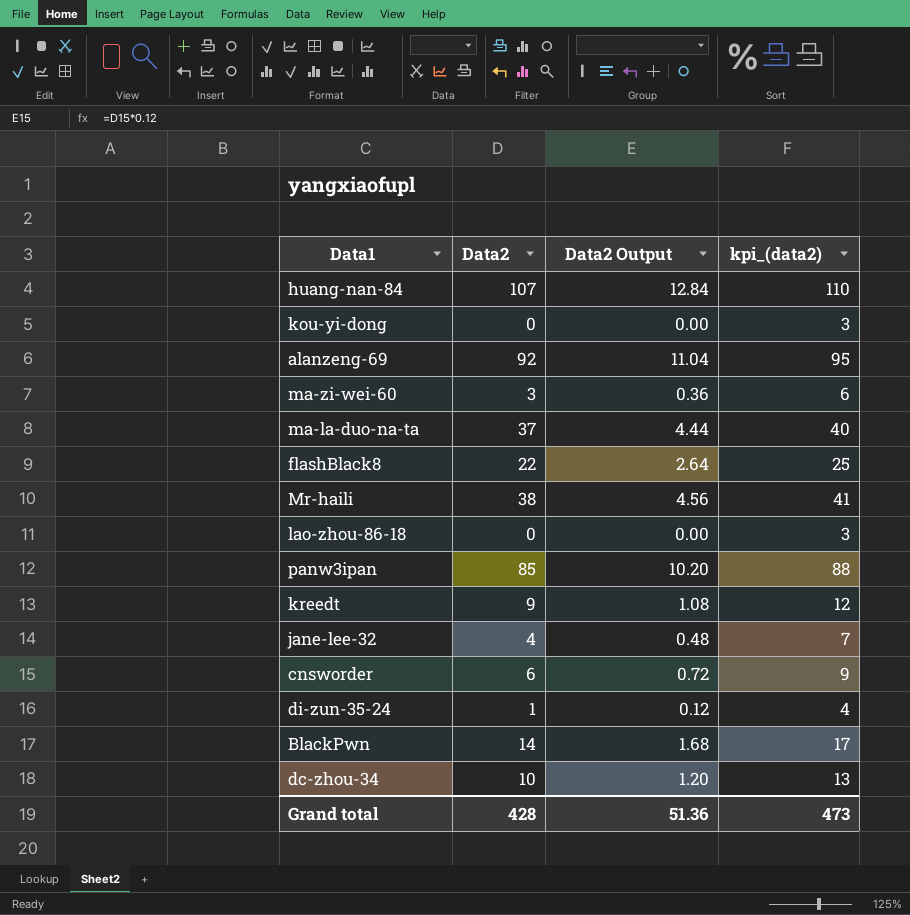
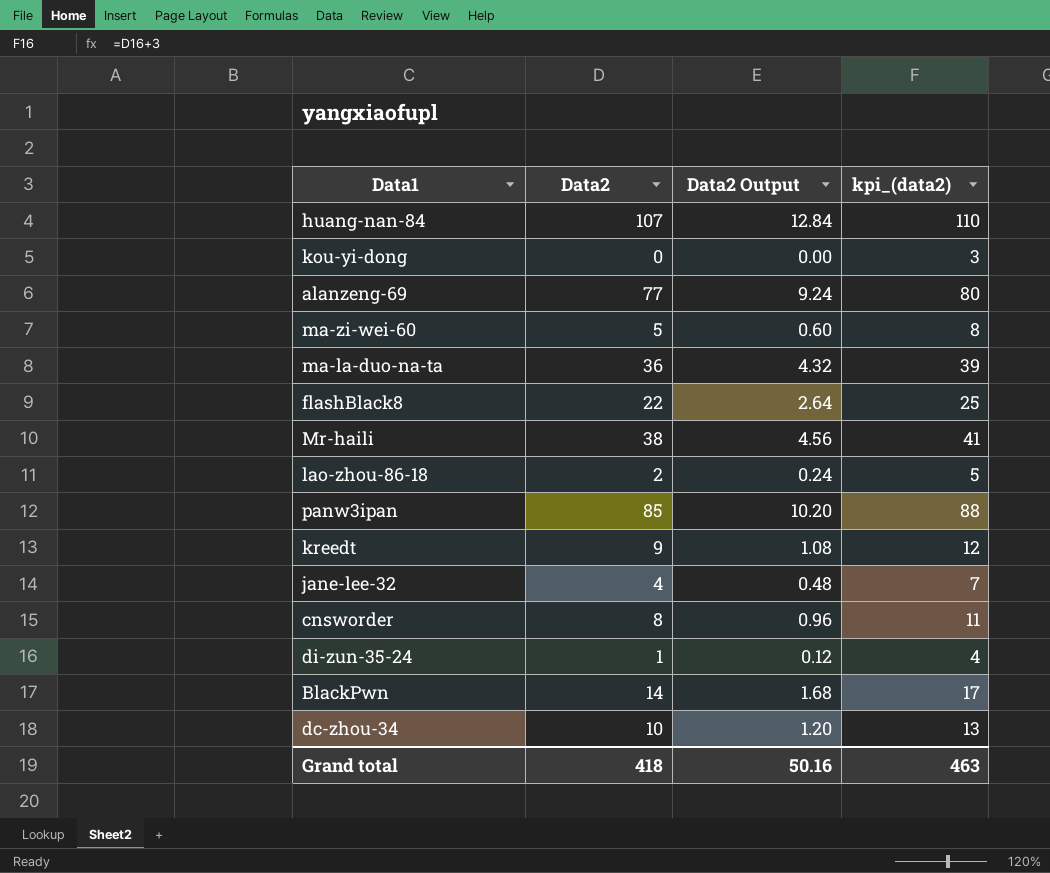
alanzeng-69 | Data2: 92 -> 77
alanzeng-69 | Data2 Output: 11.04 -> 9.24
alanzeng-69 | kpi_(data2): 95 -> 80
ma-zi-wei-60 | Data2: 3 -> 5
ma-zi-wei-60 | Data2 Output: 0.36 -> 0.60
ma-zi-wei-60 | kpi_(data2): 6 -> 8
ma-la-duo-na-ta | Data2: 37 -> 36
ma-la-duo-na-ta | Data2 Output: 4.44 -> 4.32
ma-la-duo-na-ta | kpi_(data2): 40 -> 39
lao-zhou-86-18 | Data2: 0 -> 2
lao-zhou-86-18 | Data2 Output: 0.00 -> 0.24
lao-zhou-86-18 | kpi_(data2): 3 -> 5
cnsworder | Data2: 6 -> 8
cnsworder | Data2 Output: 0.72 -> 0.96
cnsworder | kpi_(data2): 9 -> 11
Grand total | Data2: 428 -> 418
Grand total | Data2 Output: 51.36 -> 50.16
Grand total | kpi_(data2): 473 -> 463

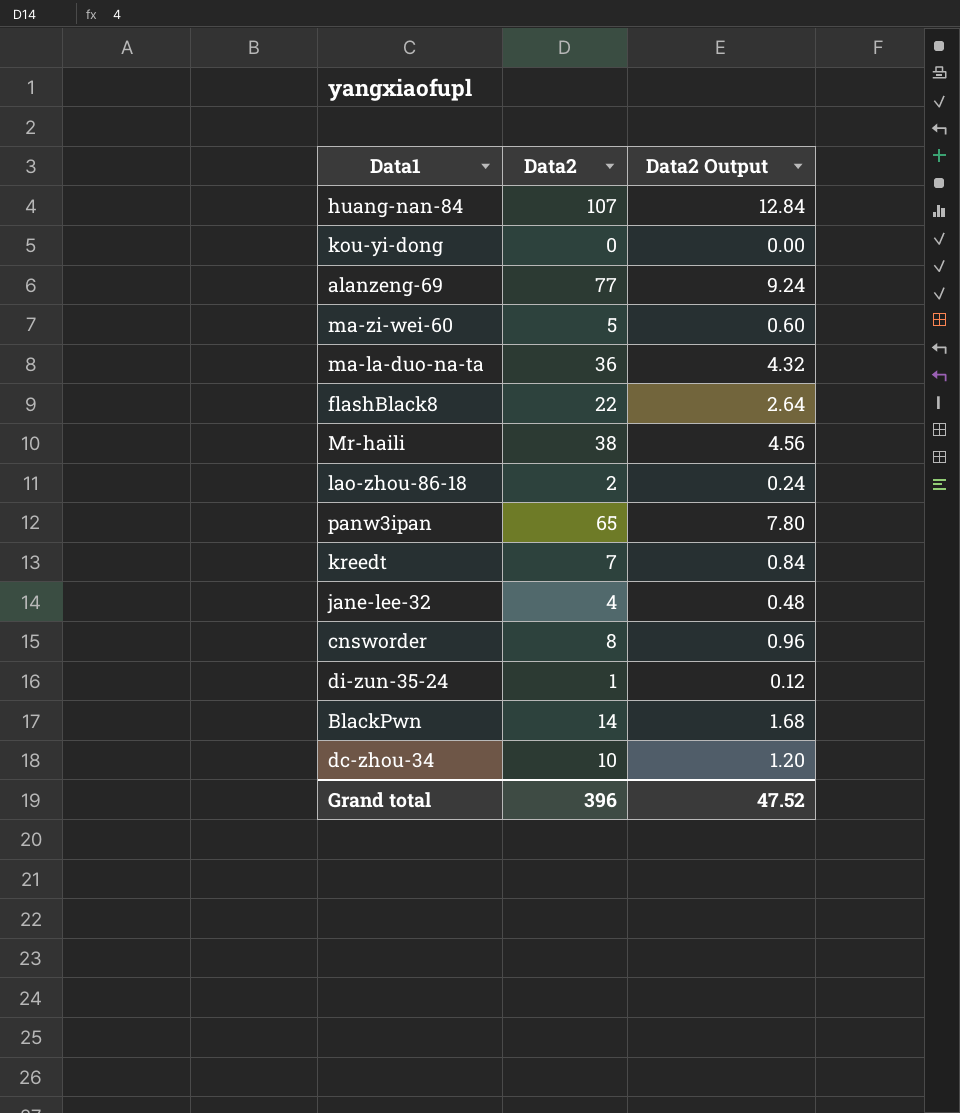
column kpi_(data2) | formula: [Data2] + 3 -> none
panw3ipan | Data2: 85 -> 65
panw3ipan | Data2 Output: 10.20 -> 7.80
kreedt | Data2: 9 -> 7
kreedt | Data2 Output: 1.08 -> 0.84
Grand total | Data2: 418 -> 396
Grand total | Data2 Output: 50.16 -> 47.52

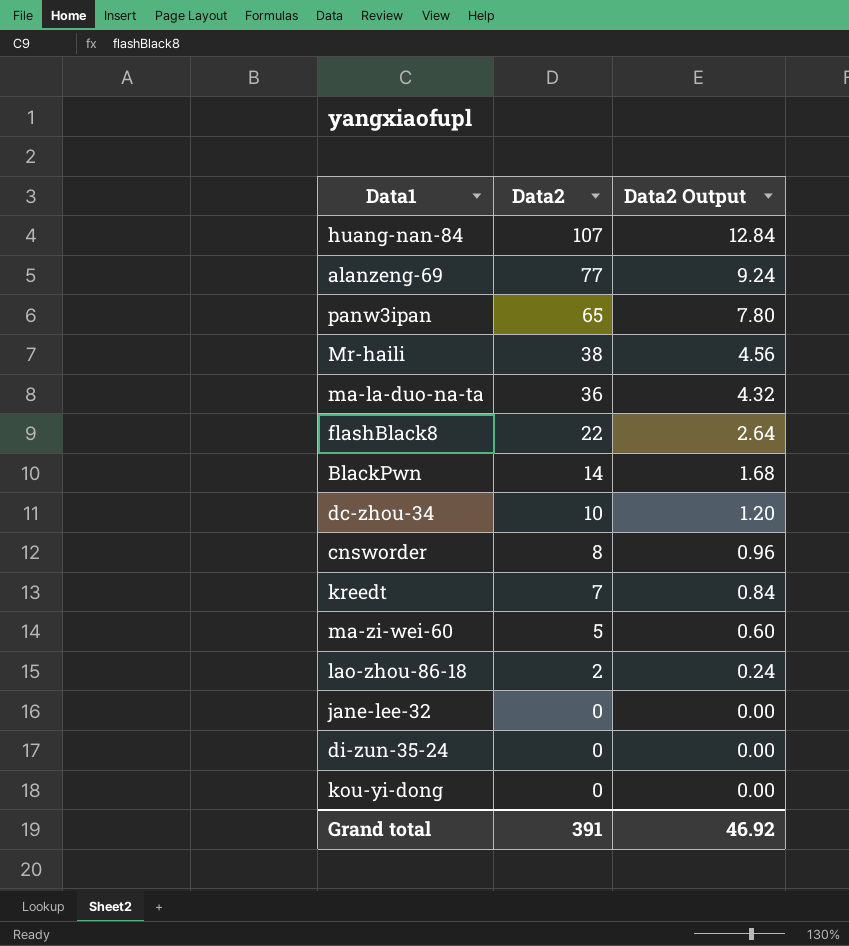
row order: none -> Data2 descending
jane-lee-32 | Data2: 4 -> 0
jane-lee-32 | Data2 Output: 0.48 -> 0.00
di-zun-35-24 | Data2: 1 -> 0
di-zun-35-24 | Data2 Output: 0.12 -> 0.00
Grand total | Data2: 396 -> 391
Grand total | Data2 Output: 47.52 -> 46.92

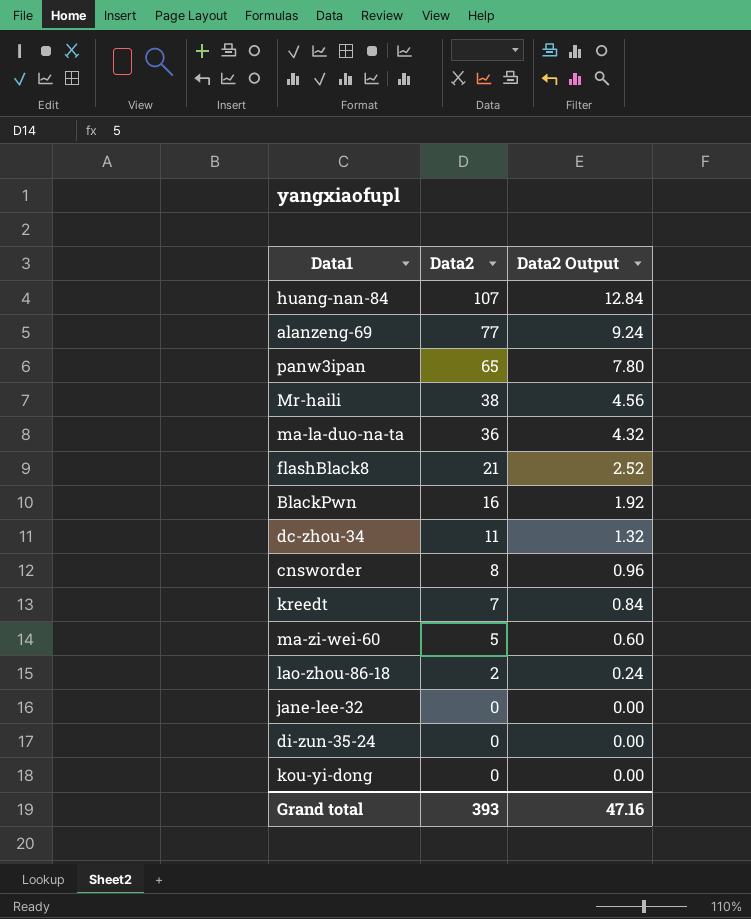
flashBlack8 | Data2: 22 -> 21
flashBlack8 | Data2 Output: 2.64 -> 2.52
BlackPwn | Data2: 14 -> 16
BlackPwn | Data2 Output: 1.68 -> 1.92
dc-zhou-34 | Data2: 10 -> 11
dc-zhou-34 | Data2 Output: 1.20 -> 1.32
Grand total | Data2: 391 -> 393
Grand total | Data2 Output: 46.92 -> 47.16

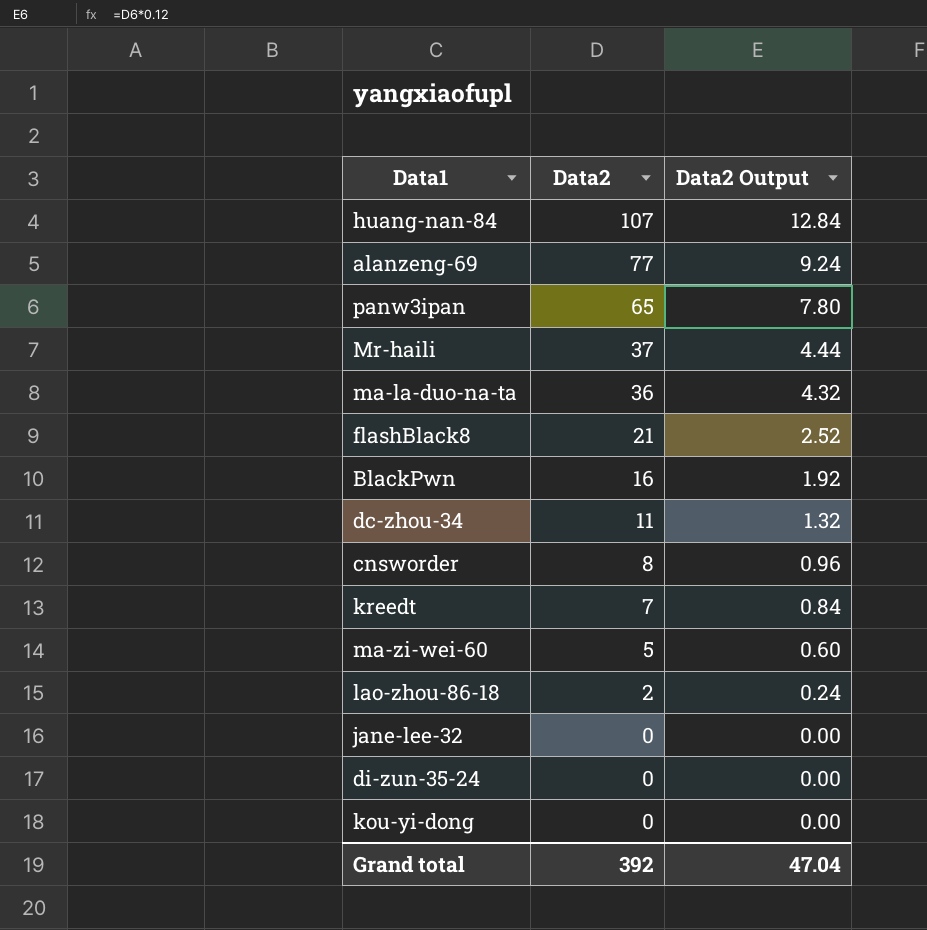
Mr-haili | Data2: 38 -> 37
Mr-haili | Data2 Output: 4.56 -> 4.44
Grand total | Data2: 393 -> 392
Grand total | Data2 Output: 47.16 -> 47.04

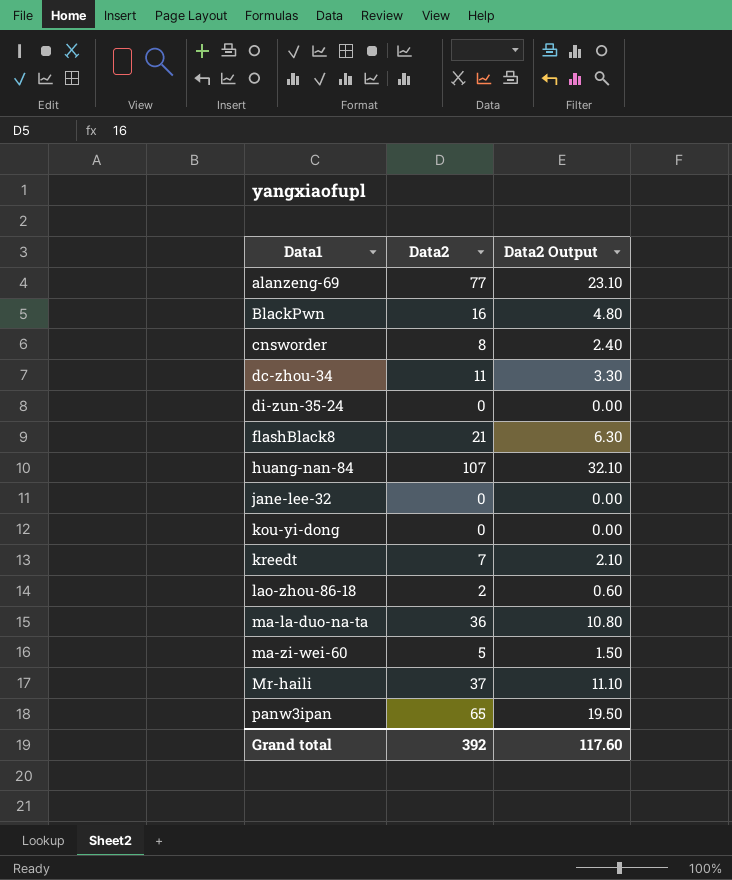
row order: Data2 descending -> Data1 ascending
column Data2 Output | formula: [Data2] * 0.12 -> [Data2] * 0.3
Grand total | Data2 Output: 47.04 -> 117.60

